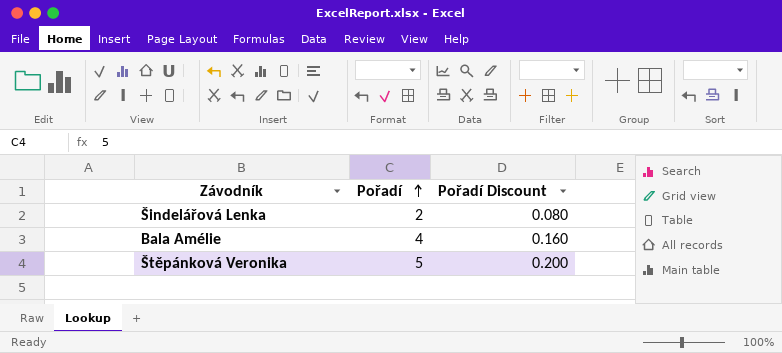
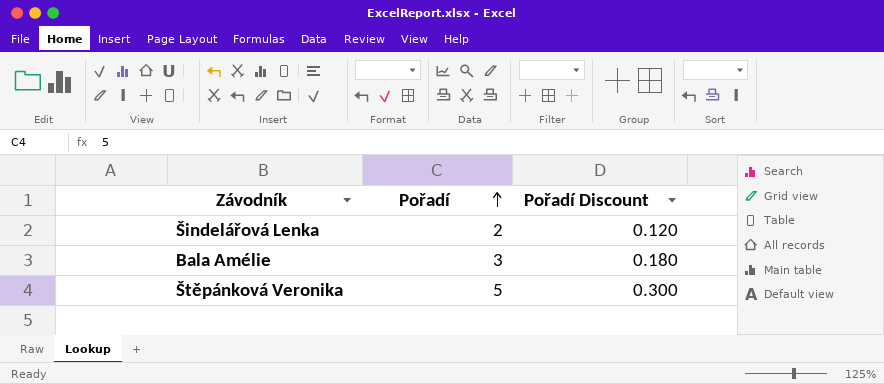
column Pořadí Discount | formula: [Pořadí] * 0.04 -> [Pořadí] * 0.06
Bala Amélie | Pořadí: 4 -> 3

